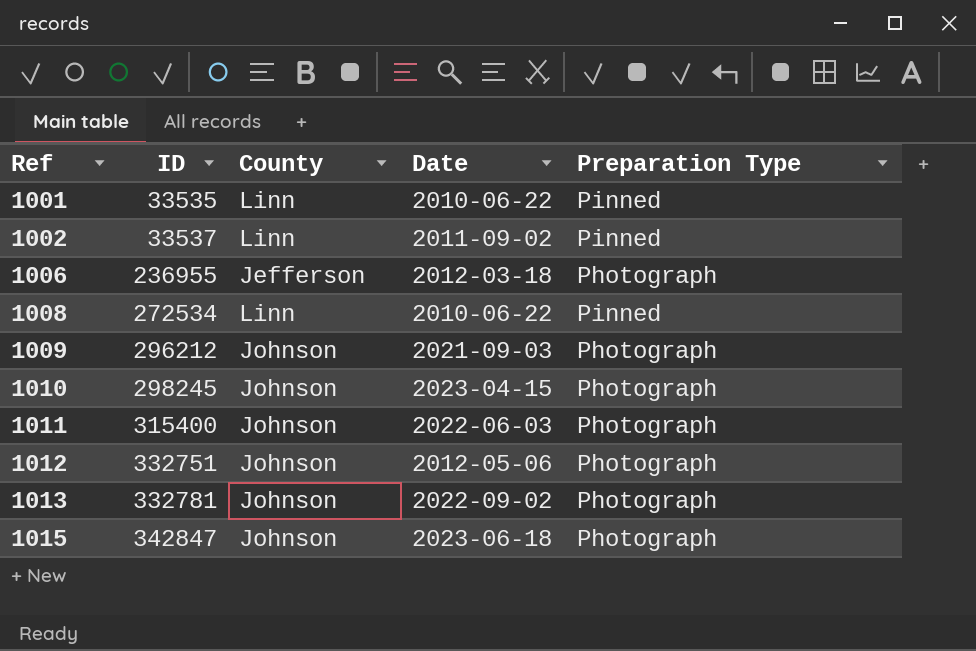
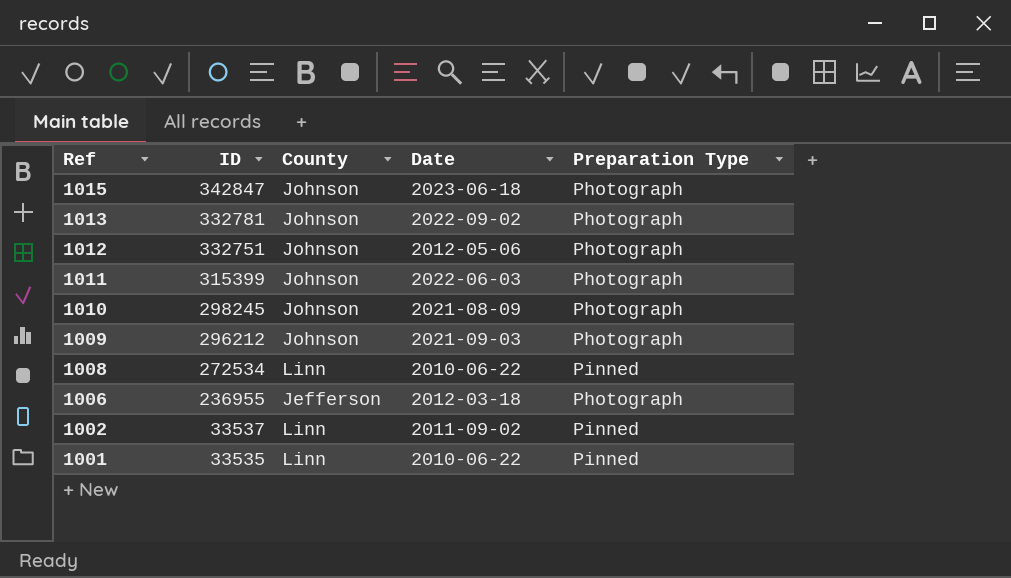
row order: Ref ascending -> Ref descending
1011 | ID: 315400 -> 315399
1010 | Date: 2023-04-15 -> 2021-08-09

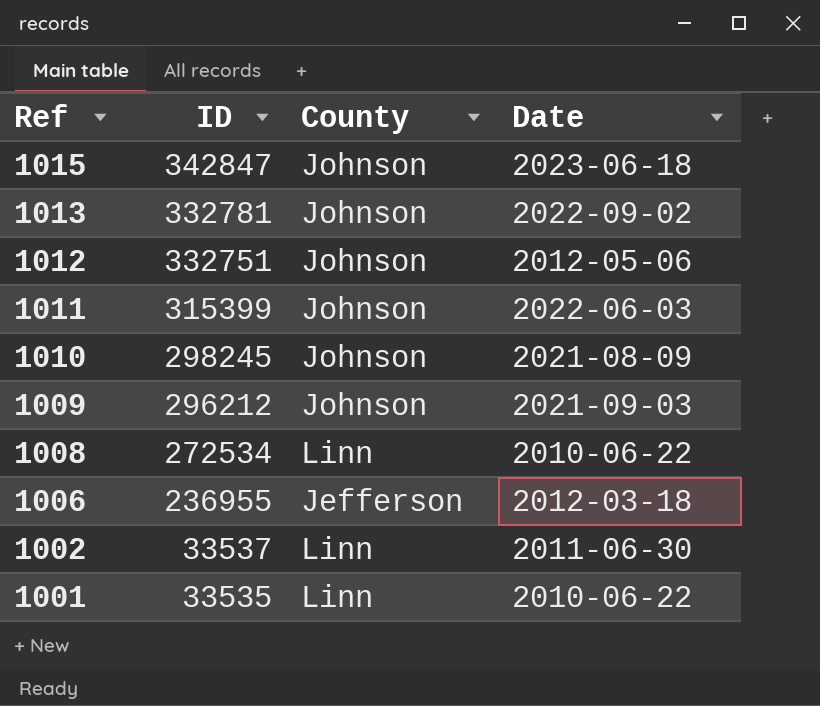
column Preparation Type | position: 5 -> none
1002 | Date: 2011-09-02 -> 2011-06-30

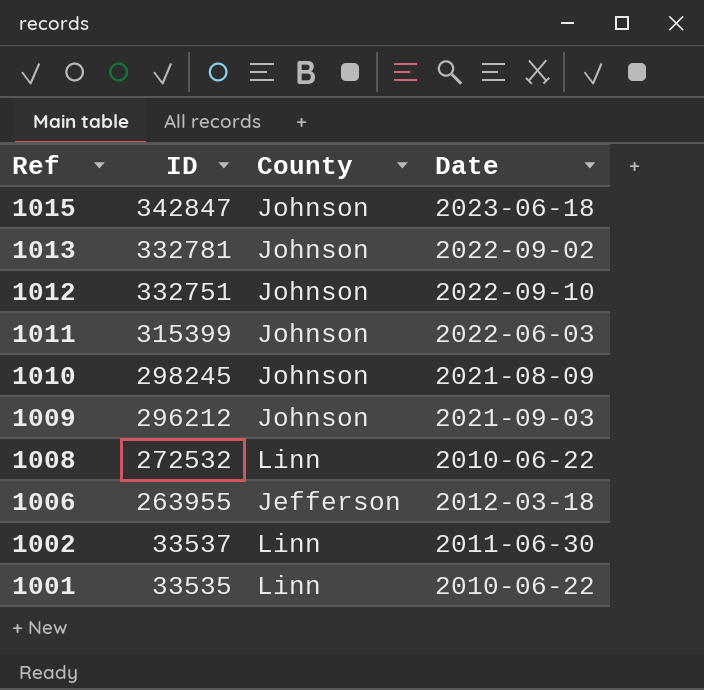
1012 | Date: 2012-05-06 -> 2022-09-10
1008 | ID: 272534 -> 272532
1006 | ID: 236955 -> 263955

